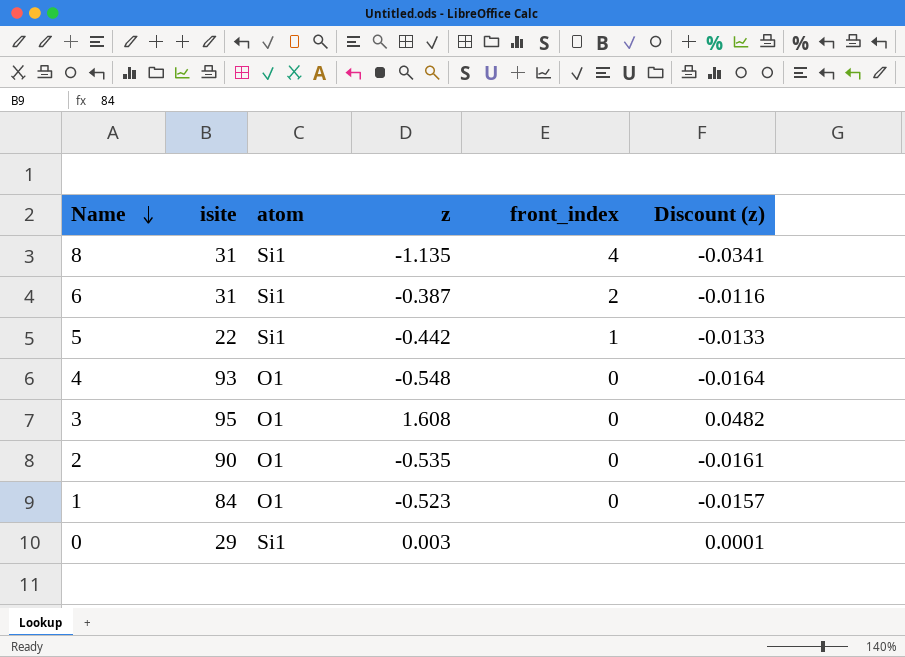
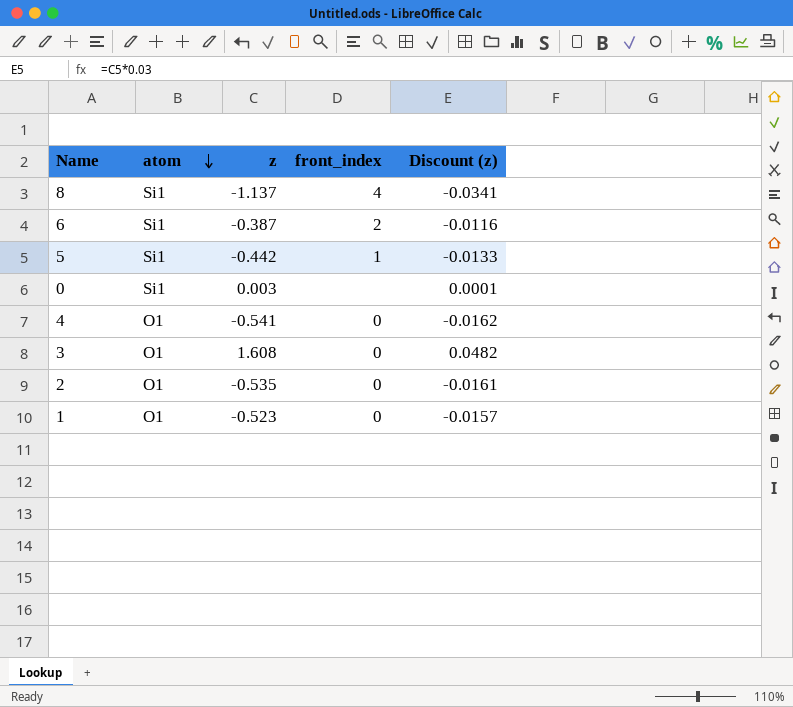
row order: Name descending -> atom descending
column isite | position: 2 -> none
8 | z: -1.135 -> -1.137
4 | z: -0.548 -> -0.541
4 | Discount (z): -0.0164 -> -0.0162

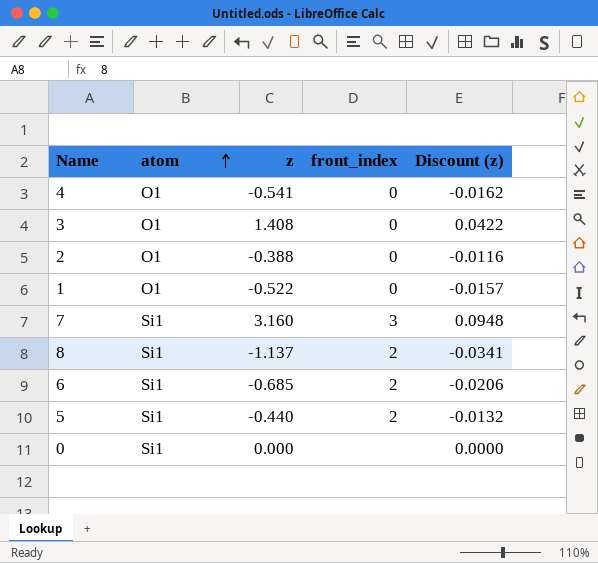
row order: atom descending -> atom ascending
3 | z: 1.608 -> 1.408
3 | Discount (z): 0.0482 -> 0.0422
2 | z: -0.535 -> -0.388
2 | Discount (z): -0.0161 -> -0.0116
1 | z: -0.523 -> -0.522
row 7: none -> Si1 | 3.160 | 3 | 0.0948
8 | front_index: 4 -> 2
6 | z: -0.387 -> -0.685
6 | Discount (z): -0.0116 -> -0.0206
5 | z: -0.442 -> -0.440
5 | front_index: 1 -> 2
5 | Discount (z): -0.0133 -> -0.0132
0 | z: 0.003 -> 0.000
0 | Discount (z): 0.0001 -> 0.0000

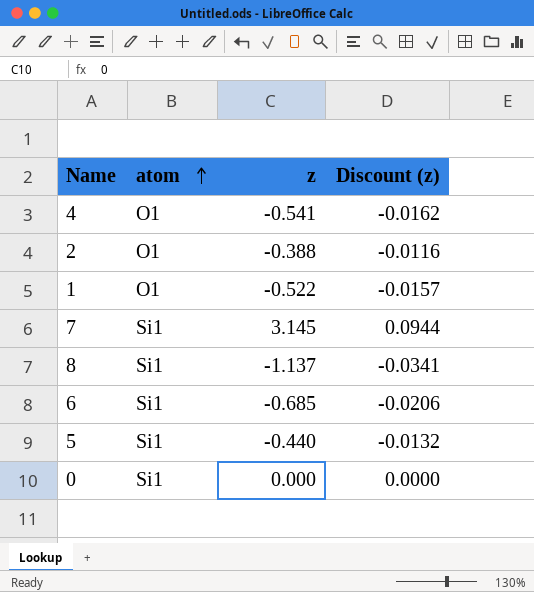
column front_index | position: 4 -> none
row 3: O1 | 1.408 | 0 | 0.0422 -> none
7 | z: 3.160 -> 3.145
7 | Discount (z): 0.0948 -> 0.0944

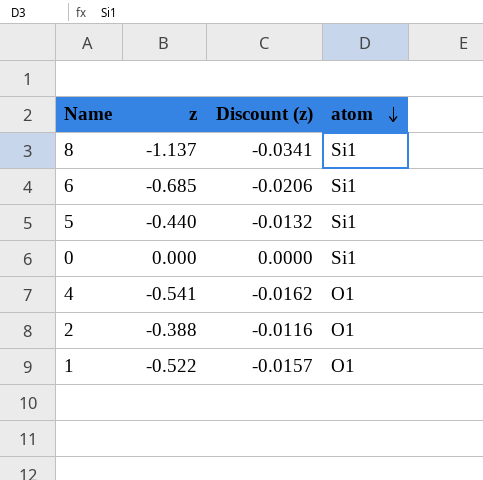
row order: atom ascending -> atom descending
column atom | position: 2 -> 4
row 7: Si1 | 3.145 | 0.0944 -> none

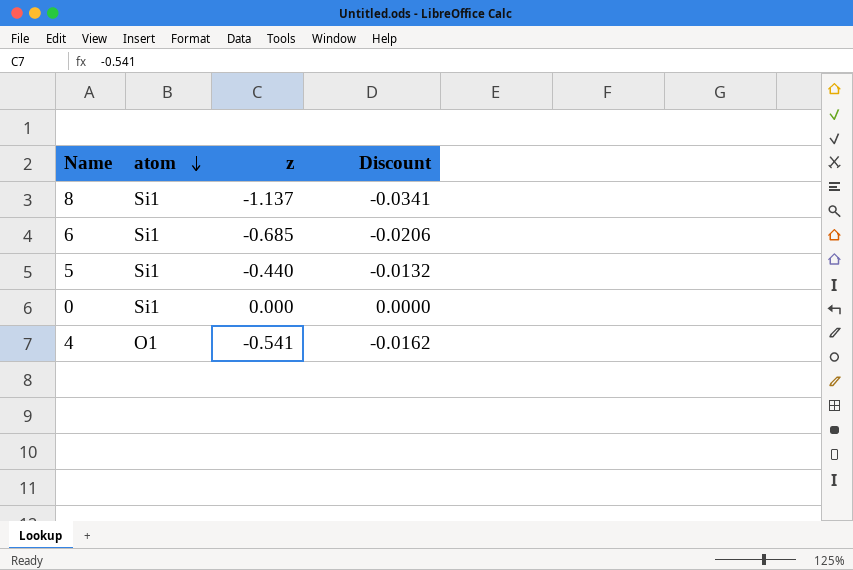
column atom | position: 4 -> 2
column name: Discount (z) -> Discount
row 2: -0.388 | -0.0116 | O1 -> none
row 1: -0.522 | -0.0157 | O1 -> none

